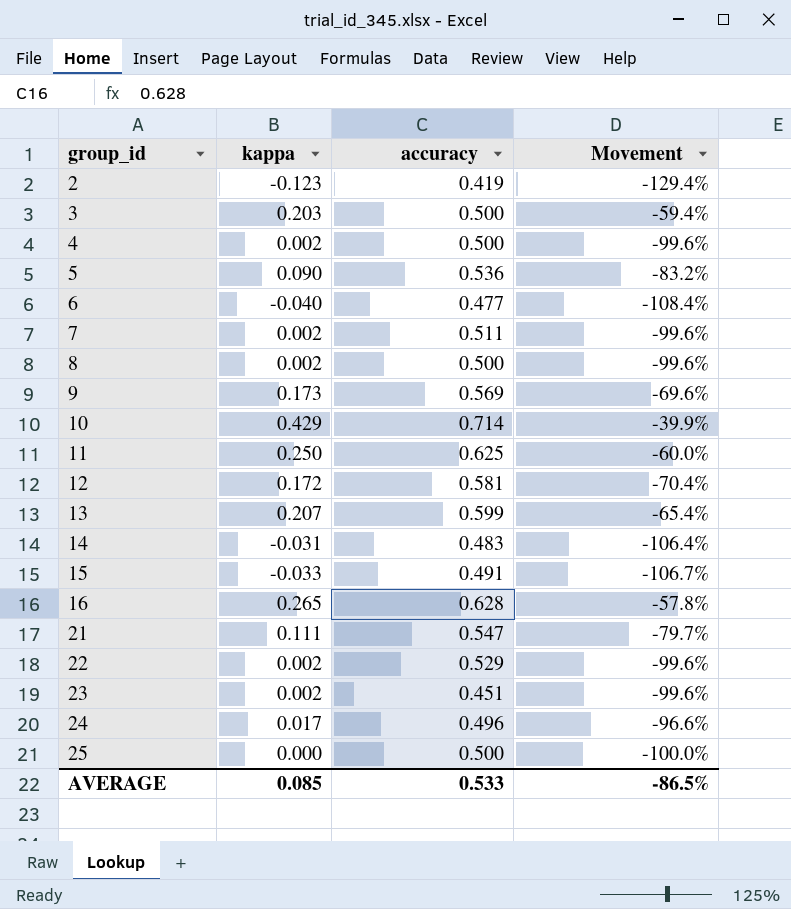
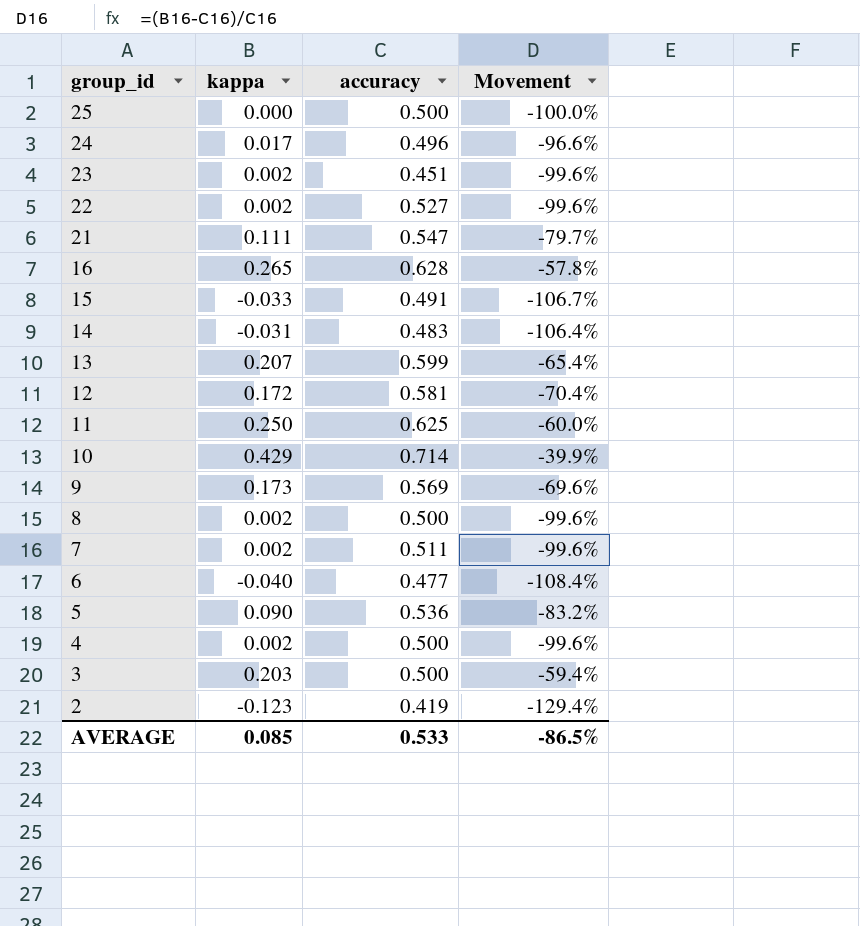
row order: group_id ascending -> group_id descending
22 | accuracy: 0.529 -> 0.527

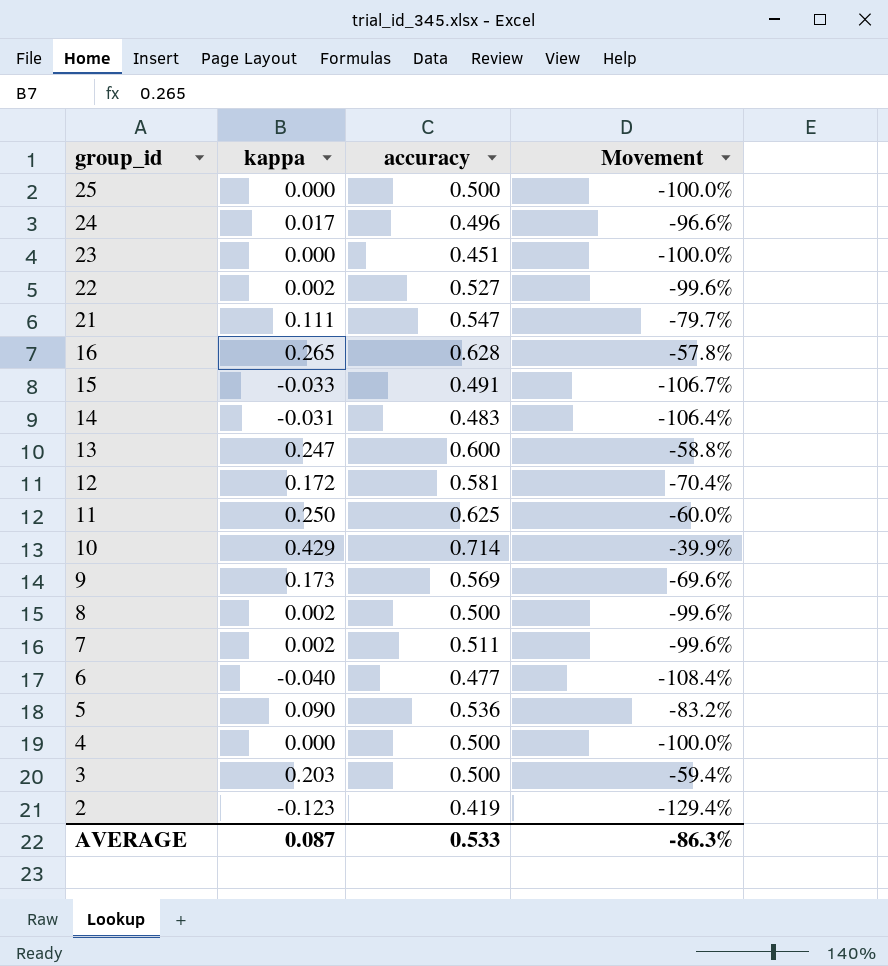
23 | kappa: 0.002 -> 0.000
23 | Movement: -99.6% -> -100.0%
13 | kappa: 0.207 -> 0.247
13 | accuracy: 0.599 -> 0.600
13 | Movement: -65.4% -> -58.8%
4 | kappa: 0.002 -> 0.000
4 | Movement: -99.6% -> -100.0%
AVERAGE | kappa: 0.085 -> 0.087
AVERAGE | Movement: -86.5% -> -86.3%

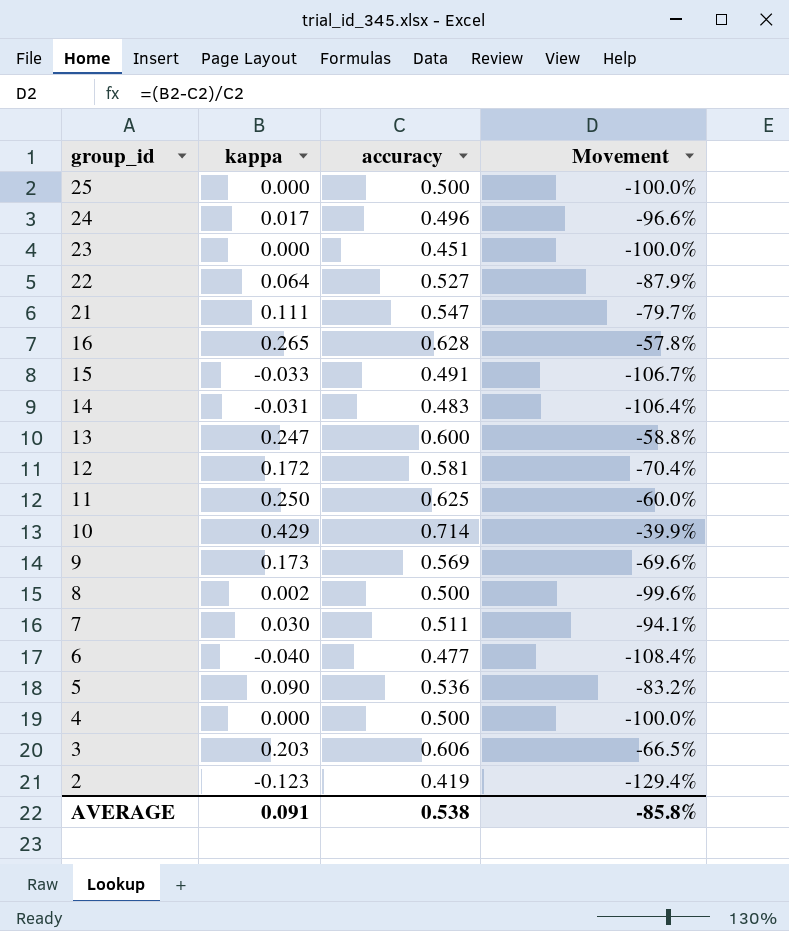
22 | kappa: 0.002 -> 0.064
22 | Movement: -99.6% -> -87.9%
7 | kappa: 0.002 -> 0.030
7 | Movement: -99.6% -> -94.1%
3 | accuracy: 0.500 -> 0.606
3 | Movement: -59.4% -> -66.5%
AVERAGE | kappa: 0.087 -> 0.091
AVERAGE | accuracy: 0.533 -> 0.538
AVERAGE | Movement: -86.3% -> -85.8%

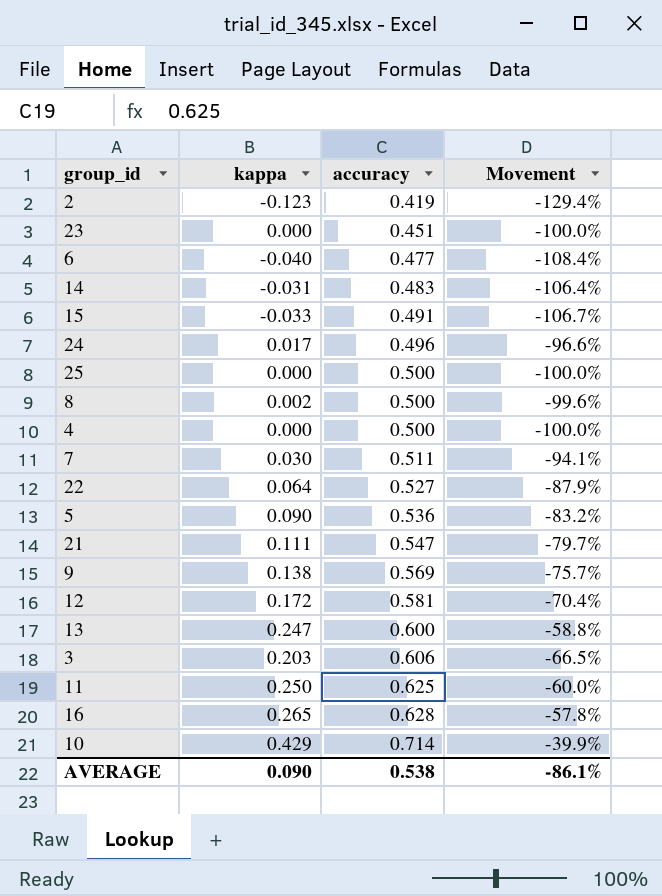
row order: group_id descending -> accuracy ascending
9 | kappa: 0.173 -> 0.138
9 | Movement: -69.6% -> -75.7%
AVERAGE | kappa: 0.091 -> 0.090
AVERAGE | Movement: -85.8% -> -86.1%

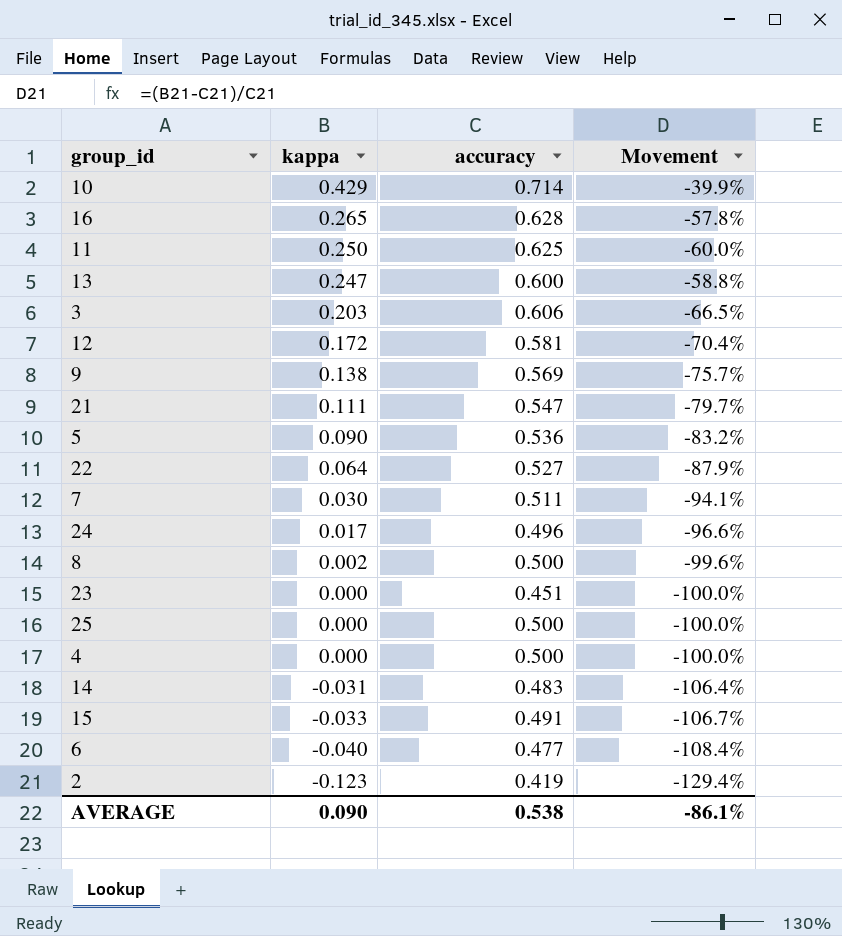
row order: accuracy ascending -> kappa descending

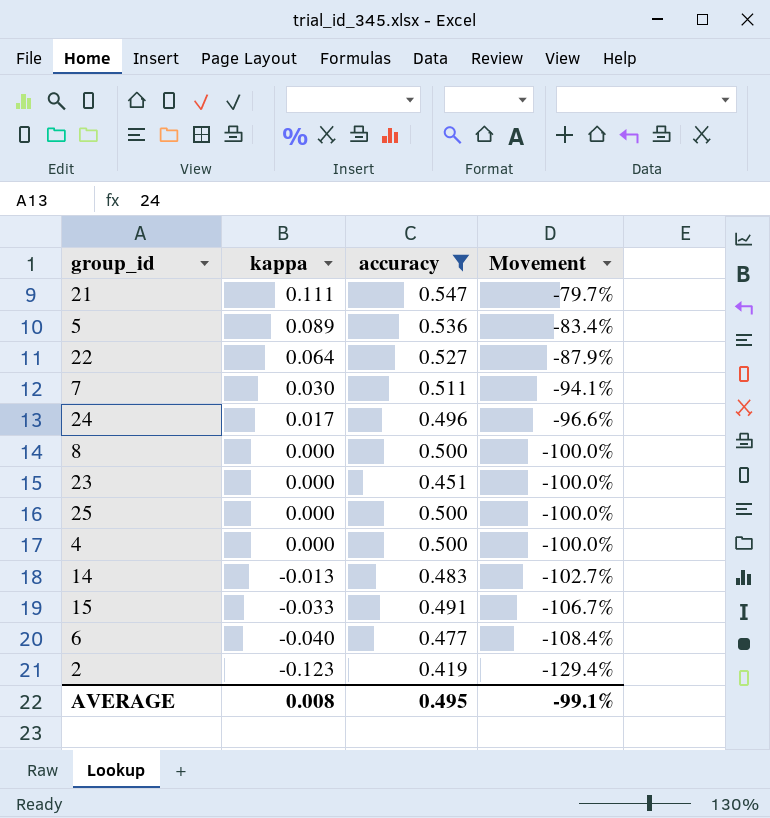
filter: none -> accuracy <= 0.547
5 | kappa: 0.090 -> 0.089
5 | Movement: -83.2% -> -83.4%
8 | kappa: 0.002 -> 0.000
8 | Movement: -99.6% -> -100.0%
14 | kappa: -0.031 -> -0.013
14 | Movement: -106.4% -> -102.7%
AVERAGE | kappa: 0.090 -> 0.008
AVERAGE | accuracy: 0.538 -> 0.495
AVERAGE | Movement: -86.1% -> -99.1%

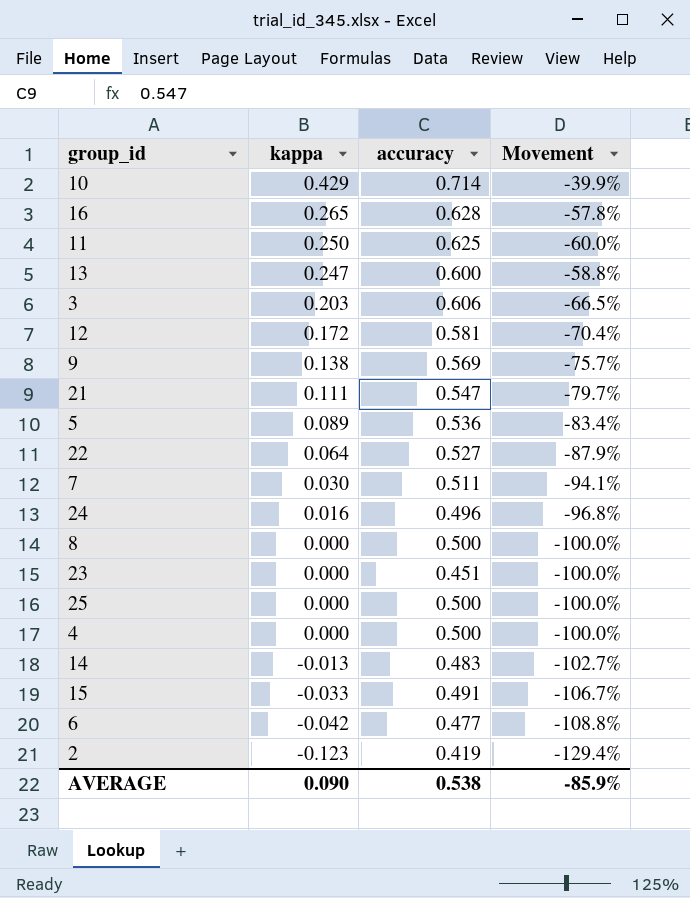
filter: accuracy <= 0.547 -> none
24 | kappa: 0.017 -> 0.016
24 | Movement: -96.6% -> -96.8%
6 | kappa: -0.040 -> -0.042
6 | Movement: -108.4% -> -108.8%
AVERAGE | kappa: 0.008 -> 0.090
AVERAGE | accuracy: 0.495 -> 0.538
AVERAGE | Movement: -99.1% -> -85.9%

